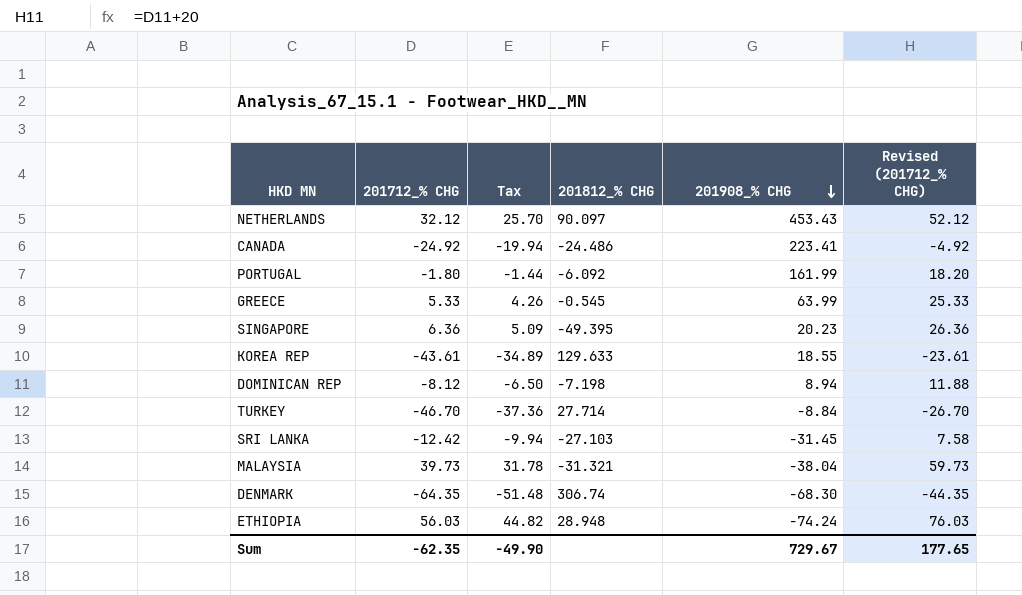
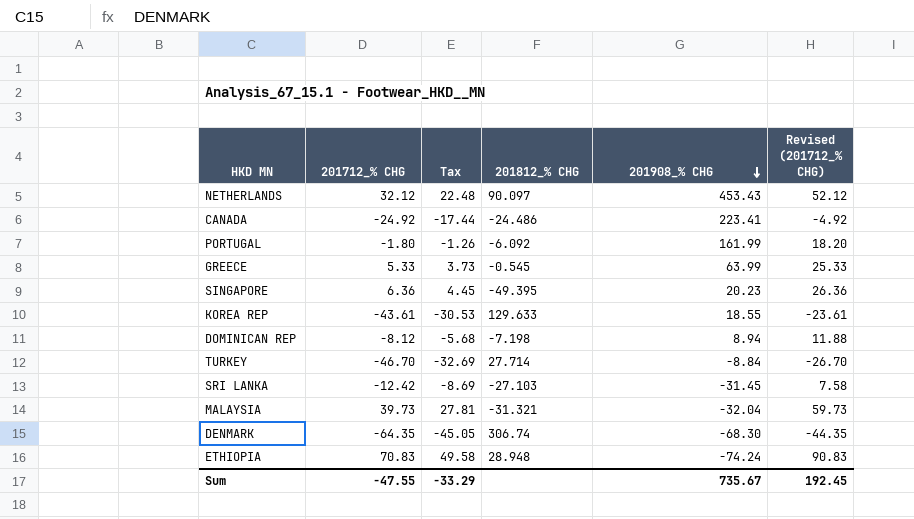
column Tax | formula: [201712_% CHG] * 0.8 -> [201712_% CHG] * 0.7
MALAYSIA | 201908_% CHG: -38.04 -> -32.04
ETHIOPIA | 201712_% CHG: 56.03 -> 70.83
ETHIOPIA | Revised (201712_% CHG): 76.03 -> 90.83
Sum | 201712_% CHG: -62.35 -> -47.55
Sum | Tax: -49.90 -> -33.29
Sum | 201908_% CHG: 729.67 -> 735.67
Sum | Revised (201712_% CHG): 177.65 -> 192.45

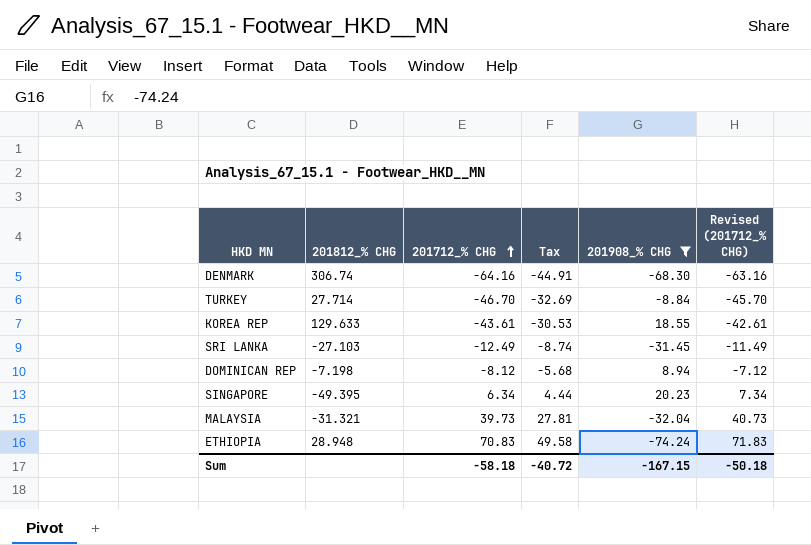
filter: none -> 201908_% CHG <= 20.23
row order: 201908_% CHG descending -> 201712_% CHG ascending
column 201812_% CHG | position: 4 -> 2
column Revised (201712_% CHG) | formula: [201712_% CHG] + 20 -> [201712_% CHG] + 1
DENMARK | 201712_% CHG: -64.35 -> -64.16
DENMARK | Tax: -45.05 -> -44.91
SRI LANKA | 201712_% CHG: -12.42 -> -12.49
SRI LANKA | Tax: -8.69 -> -8.74
SINGAPORE | 201712_% CHG: 6.36 -> 6.34
SINGAPORE | Tax: 4.45 -> 4.44
Sum | 201712_% CHG: -47.55 -> -58.18
Sum | Tax: -33.29 -> -40.72
Sum | 201908_% CHG: 735.67 -> -167.15
Sum | Revised (201712_% CHG): 192.45 -> -50.18

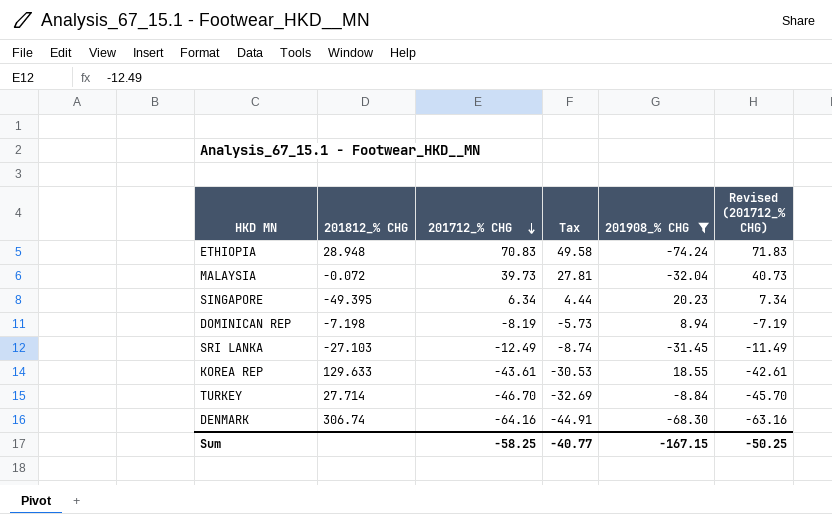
row order: 201712_% CHG ascending -> 201712_% CHG descending
MALAYSIA | 201812_% CHG: -31.321 -> -0.072
DOMINICAN REP | 201712_% CHG: -8.12 -> -8.19
DOMINICAN REP | Tax: -5.68 -> -5.73
DOMINICAN REP | Revised (201712_% CHG): -7.12 -> -7.19
Sum | 201712_% CHG: -58.18 -> -58.25
Sum | Tax: -40.72 -> -40.77
Sum | Revised (201712_% CHG): -50.18 -> -50.25

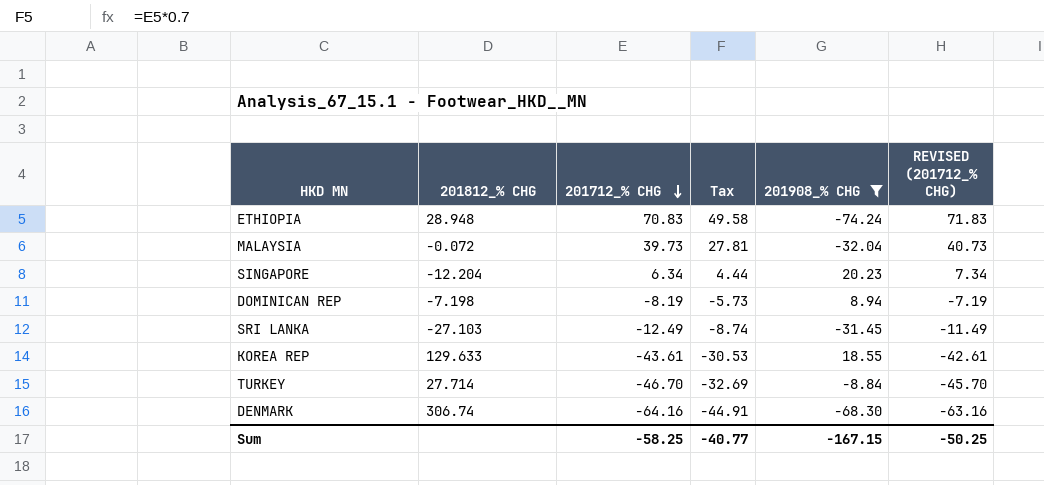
column name: Revised (201712_% CHG) -> REVISED (201712_% CHG)
SINGAPORE | 201812_% CHG: -49.395 -> -12.204

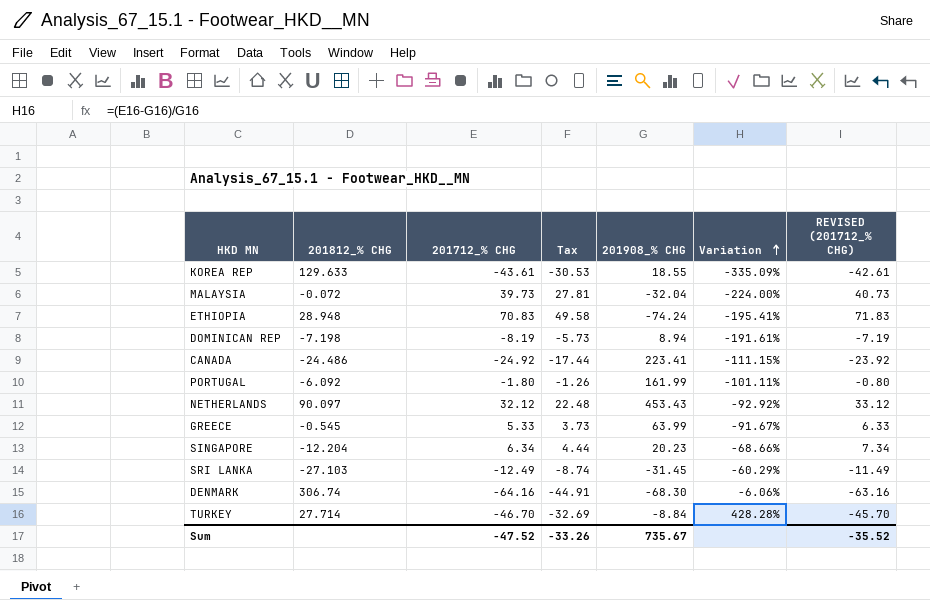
filter: 201908_% CHG <= 20.23 -> none
row order: 201712_% CHG descending -> Variation ascending
column Variation | formula: none -> ([201712_% CHG] - [201908_% CHG]) / [201908_% CHG]
Sum | 201712_% CHG: -58.25 -> -47.52
Sum | Tax: -40.77 -> -33.26
Sum | 201908_% CHG: -167.15 -> 735.67
Sum | REVISED (201712_% CHG): -50.25 -> -35.52

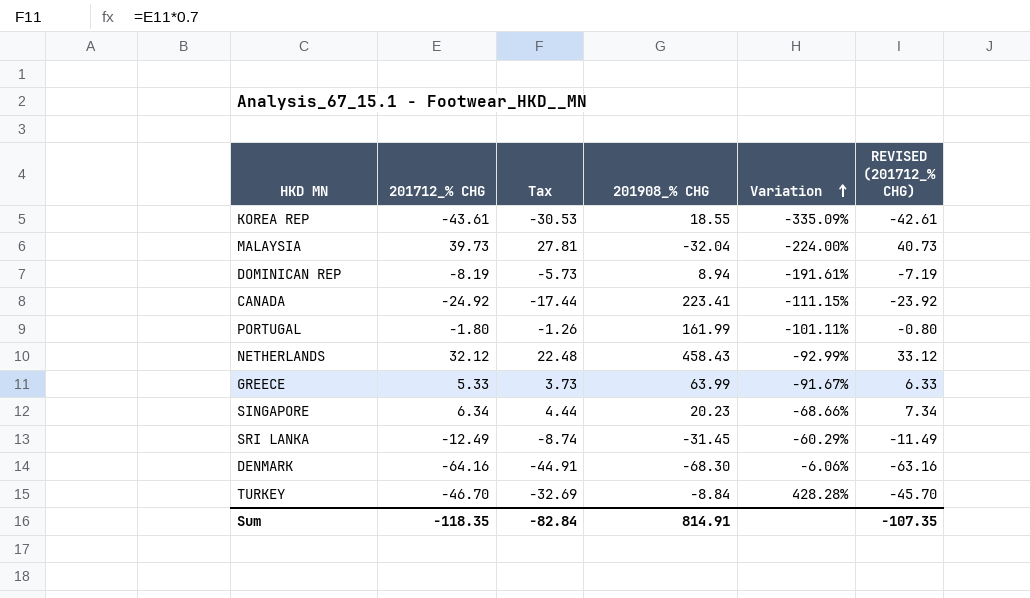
column 201812_% CHG | position: 2 -> none
row ETHIOPIA: 28.948 | 70.83 | 49.58 | -74.24 | -195.41% | 71.83 -> none
NETHERLANDS | 201908_% CHG: 453.43 -> 458.43
NETHERLANDS | Variation: -92.92% -> -92.99%
Sum | 201712_% CHG: -47.52 -> -118.35
Sum | Tax: -33.26 -> -82.84
Sum | 201908_% CHG: 735.67 -> 814.91
Sum | REVISED (201712_% CHG): -35.52 -> -107.35

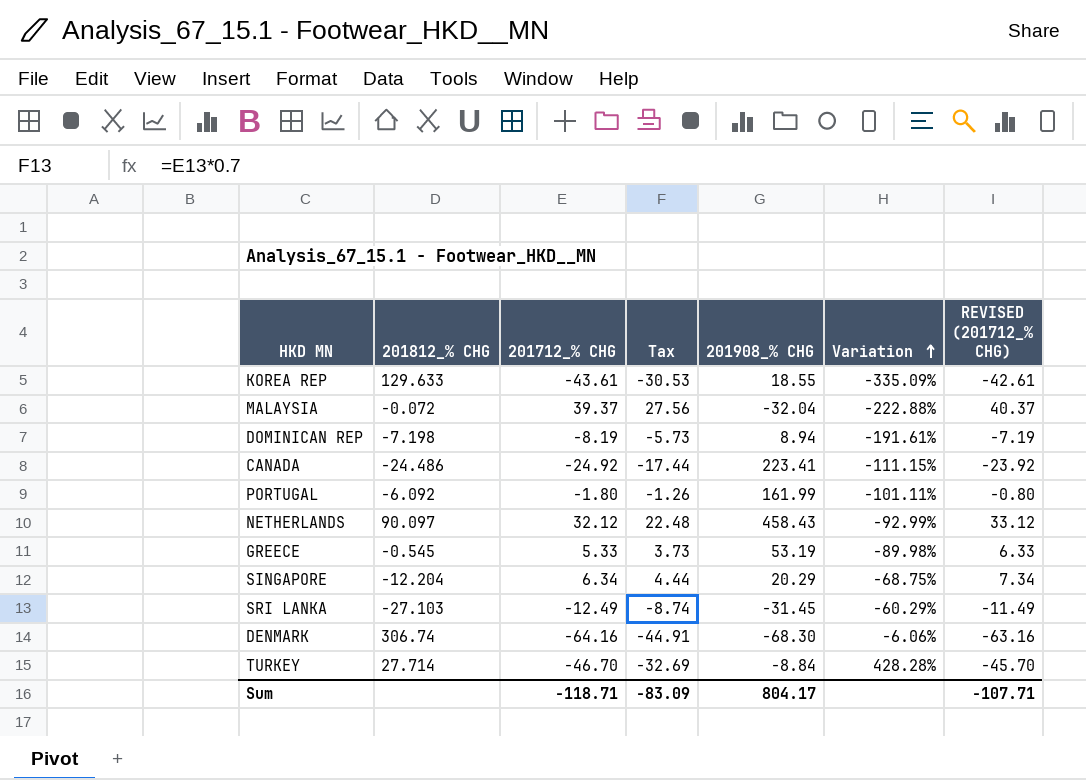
column 201812_% CHG | position: none -> 2
MALAYSIA | 201712_% CHG: 39.73 -> 39.37
MALAYSIA | Tax: 27.81 -> 27.56
MALAYSIA | Variation: -224.00% -> -222.88%
MALAYSIA | REVISED (201712_% CHG): 40.73 -> 40.37
GREECE | 201908_% CHG: 63.99 -> 53.19
GREECE | Variation: -91.67% -> -89.98%
SINGAPORE | 201908_% CHG: 20.23 -> 20.29
SINGAPORE | Variation: -68.66% -> -68.75%
Sum | 201712_% CHG: -118.35 -> -118.71
Sum | Tax: -82.84 -> -83.09
Sum | 201908_% CHG: 814.91 -> 804.17
Sum | REVISED (201712_% CHG): -107.35 -> -107.71

